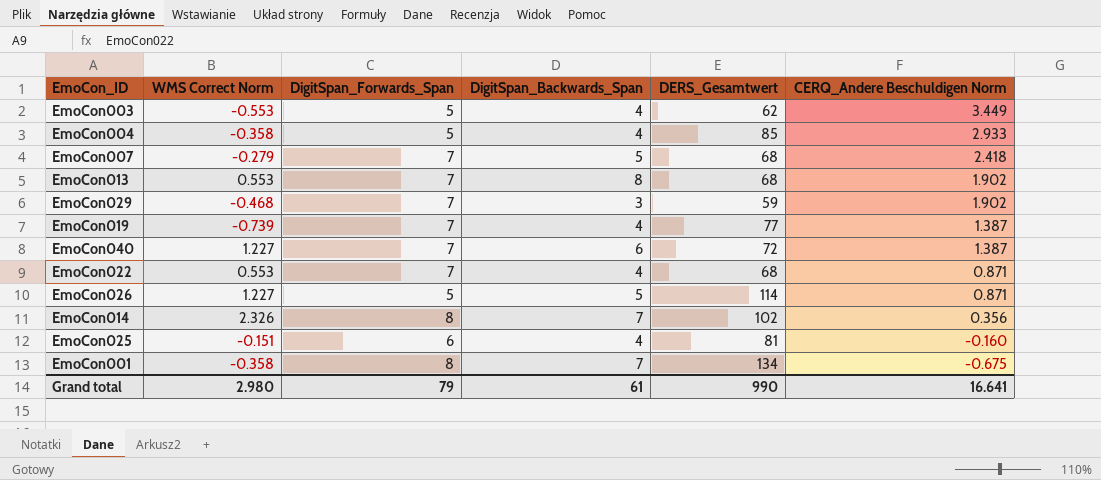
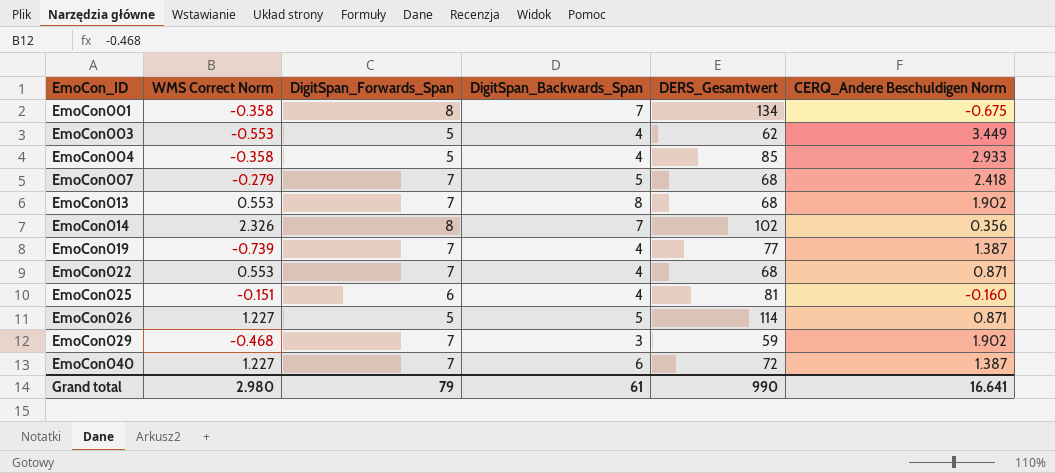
row order: CERQ_Andere Beschuldigen Norm descending -> EmoCon_ID ascending

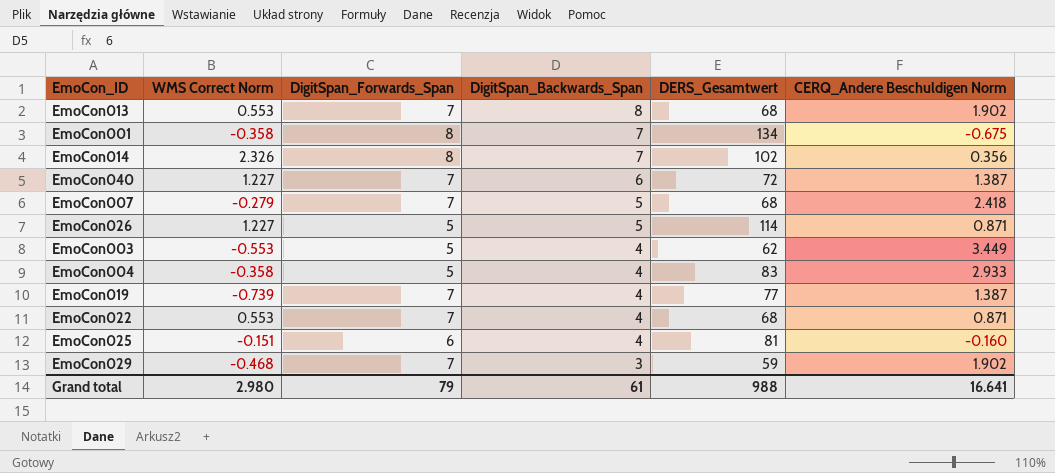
row order: EmoCon_ID ascending -> DigitSpan_Backwards_Span descending
EmoCon004 | DERS_Gesamtwert: 85 -> 83
Grand total | DERS_Gesamtwert: 990 -> 988

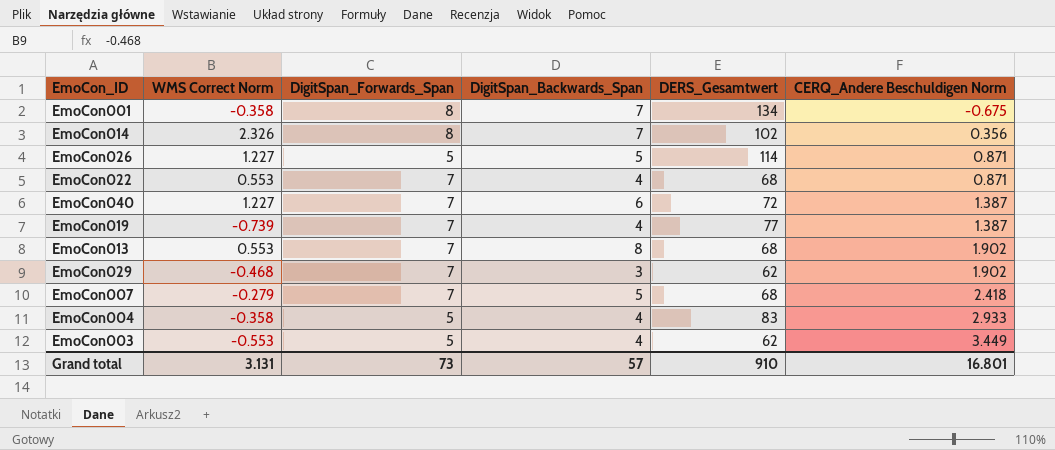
row order: DigitSpan_Backwards_Span descending -> CERQ_Andere Beschuldigen Norm ascending
row EmoCon025: -0.151 | 6 | 4 | 81 | -0.160 -> none
EmoCon029 | DERS_Gesamtwert: 59 -> 62
Grand total | WMS Correct Norm: 2.980 -> 3.131
Grand total | DigitSpan_Forwards_Span: 79 -> 73
Grand total | DigitSpan_Backwards_Span: 61 -> 57
Grand total | DERS_Gesamtwert: 988 -> 910
Grand total | CERQ_Andere Beschuldigen Norm: 16.641 -> 16.801

